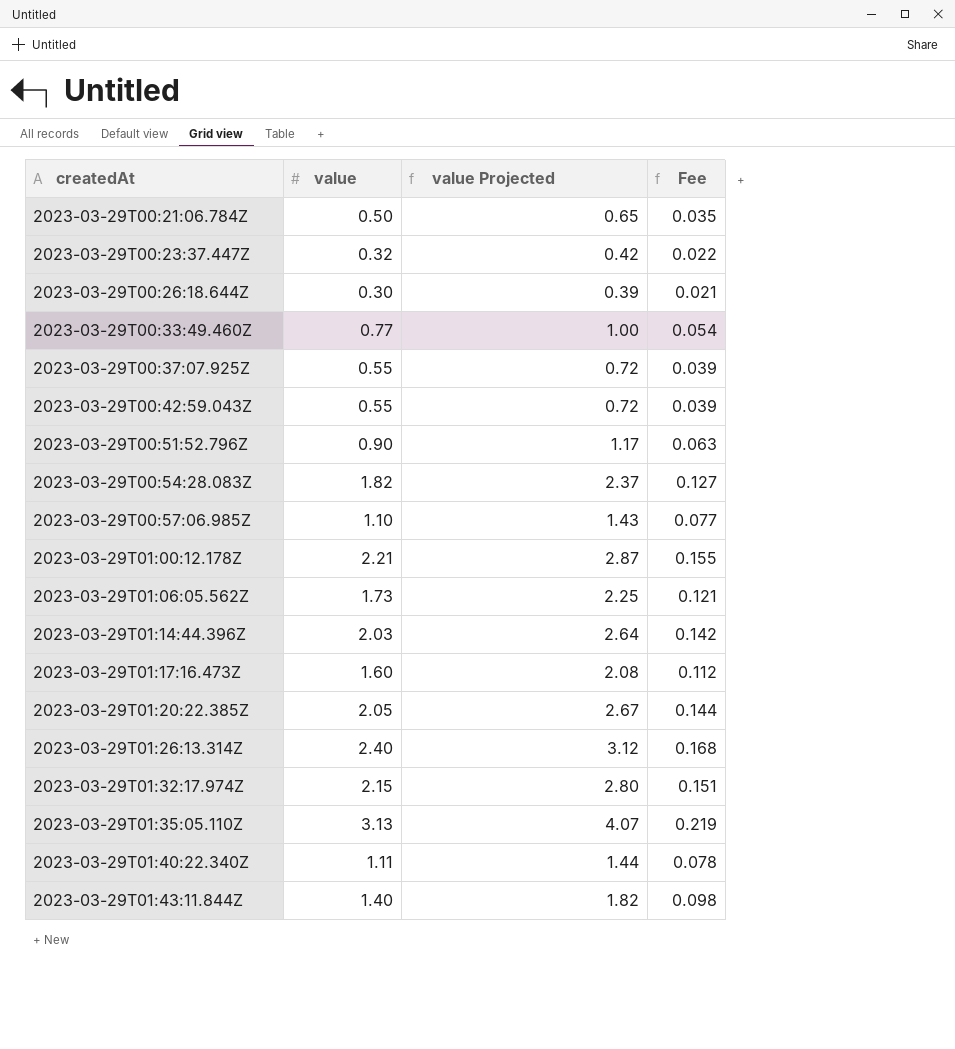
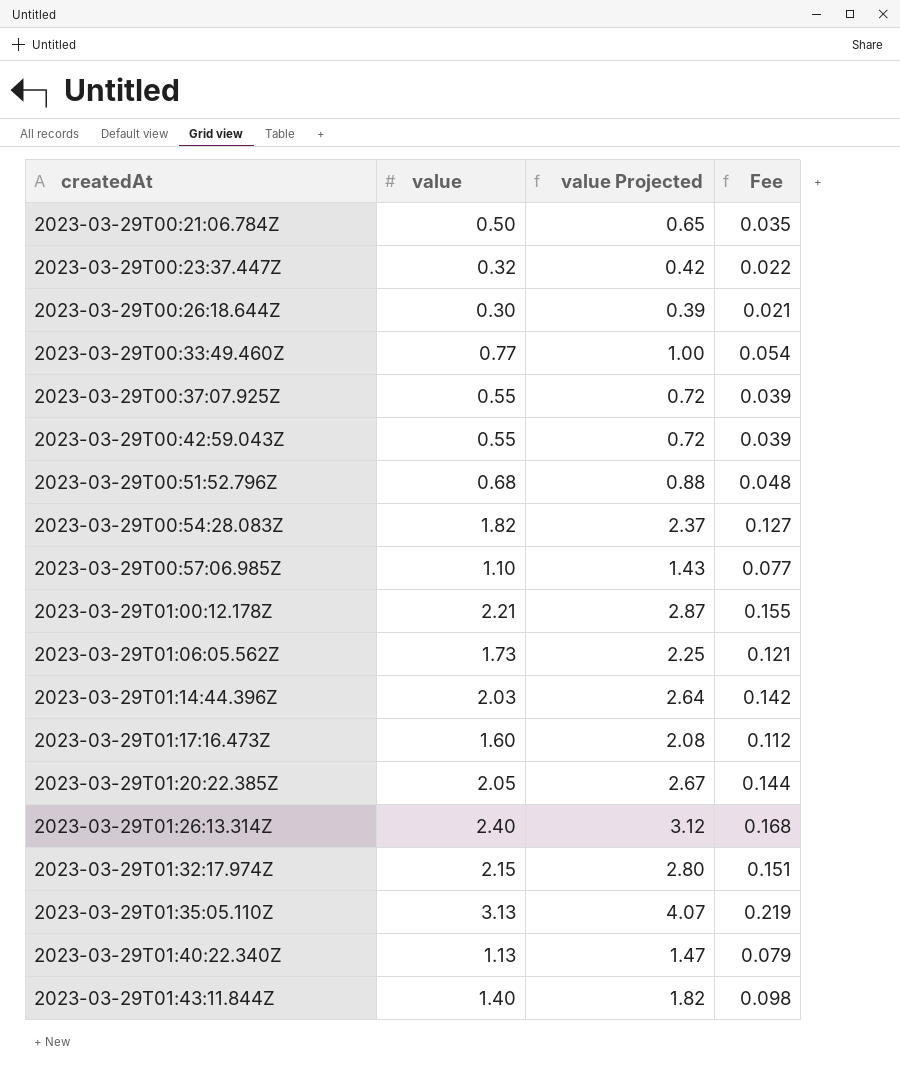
2023-03-29T00:51:52.796Z | value: 0.90 -> 0.68
2023-03-29T00:51:52.796Z | value Projected: 1.17 -> 0.88
2023-03-29T00:51:52.796Z | Fee: 0.063 -> 0.048
2023-03-29T01:40:22.340Z | value: 1.11 -> 1.13
2023-03-29T01:40:22.340Z | value Projected: 1.44 -> 1.47
2023-03-29T01:40:22.340Z | Fee: 0.078 -> 0.079

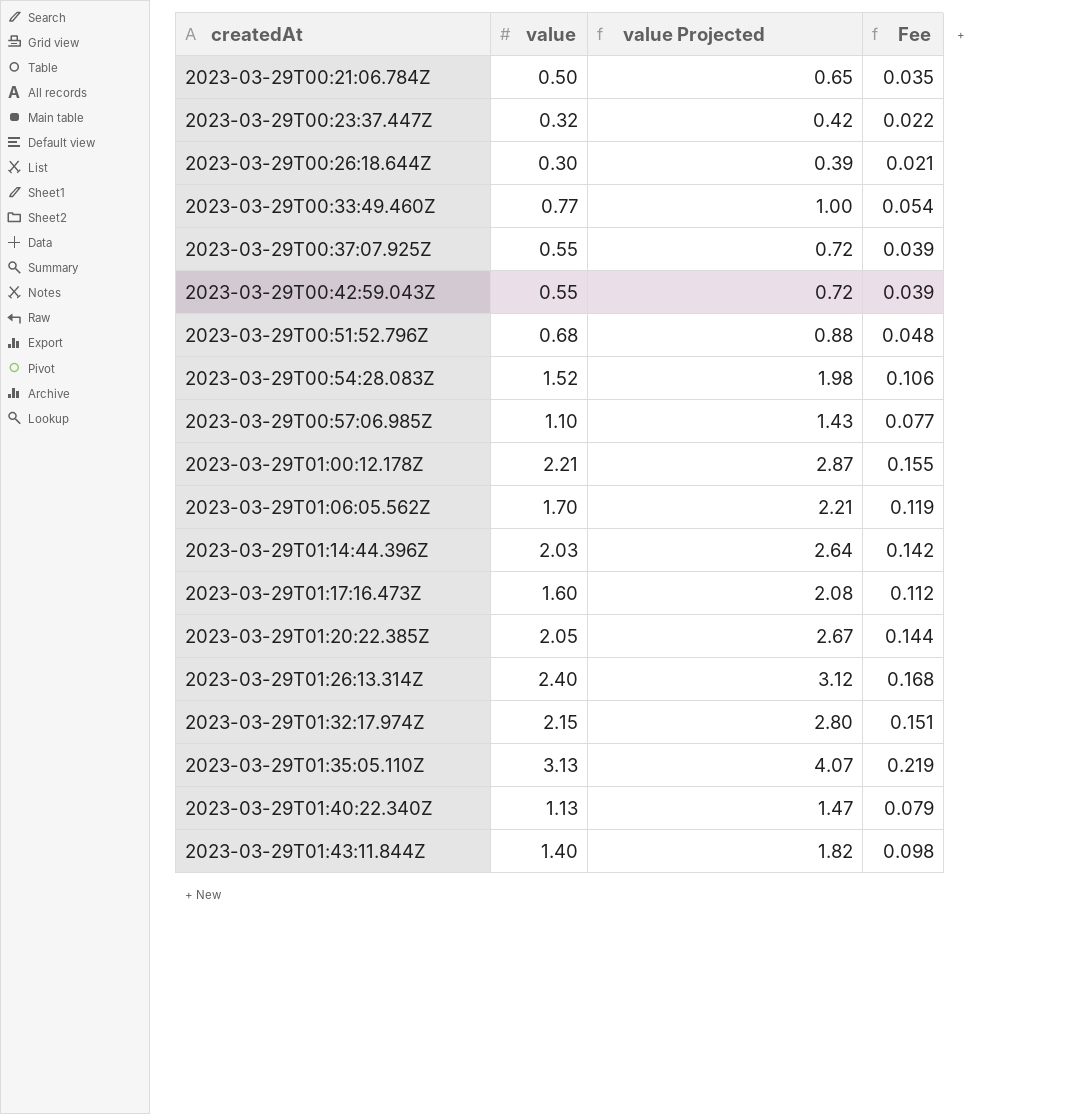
2023-03-29T00:54:28.083Z | value: 1.82 -> 1.52
2023-03-29T00:54:28.083Z | value Projected: 2.37 -> 1.98
2023-03-29T00:54:28.083Z | Fee: 0.127 -> 0.106
2023-03-29T01:06:05.562Z | value: 1.73 -> 1.70
2023-03-29T01:06:05.562Z | value Projected: 2.25 -> 2.21
2023-03-29T01:06:05.562Z | Fee: 0.121 -> 0.119

